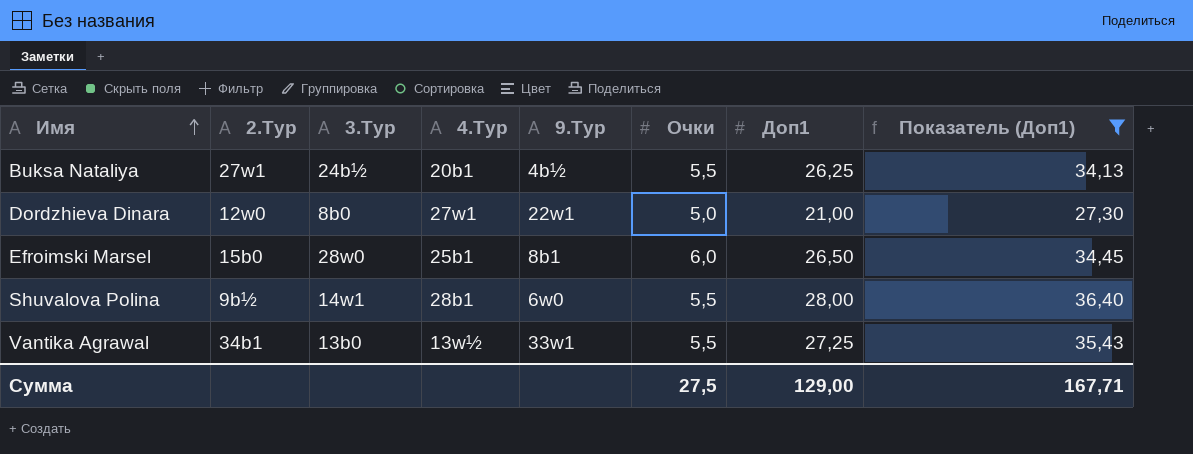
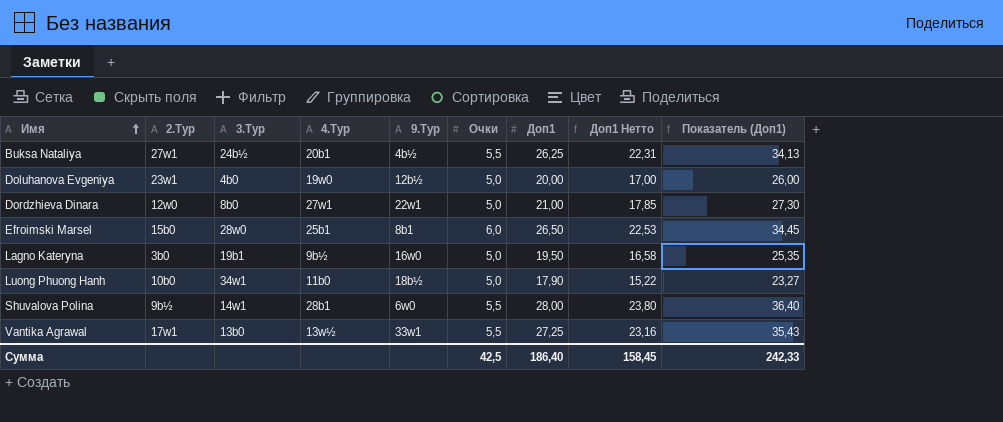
filter: Показатель (Доп1) >= 27,30 -> none
column Доп1 Нетто | formula: none -> [Доп1] * 0,85
Vantika Agrawal | 2.Тур: 34b1 -> 17w1
Сумма | Очки: 27,5 -> 42,5
Сумма | Доп1: 129,00 -> 186,40
Сумма | Показатель (Доп1): 167,71 -> 242,33

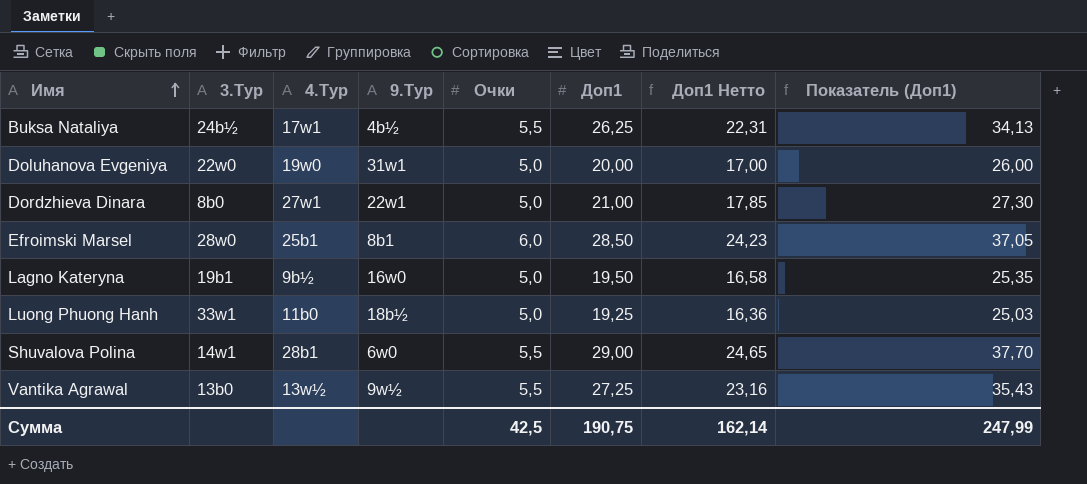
column 2.Тур | position: 2 -> none
Buksa Nataliya | 4.Тур: 20b1 -> 17w1
Doluhanova Evgeniya | 3.Тур: 4b0 -> 22w0
Doluhanova Evgeniya | 9.Тур: 12b½ -> 31w1
Efroimski Marsel | Доп1: 26,50 -> 28,50
Efroimski Marsel | Доп1 Нетто: 22,53 -> 24,23
Efroimski Marsel | Показатель (Доп1): 34,45 -> 37,05
Luong Phuong Hanh | 3.Тур: 34w1 -> 33w1
Luong Phuong Hanh | Доп1: 17,90 -> 19,25
Luong Phuong Hanh | Доп1 Нетто: 15,22 -> 16,36
Luong Phuong Hanh | Показатель (Доп1): 23,27 -> 25,03
Shuvalova Polina | Доп1: 28,00 -> 29,00
Shuvalova Polina | Доп1 Нетто: 23,80 -> 24,65
Shuvalova Polina | Показатель (Доп1): 36,40 -> 37,70
Vantika Agrawal | 9.Тур: 33w1 -> 9w½
Сумма | Доп1: 186,40 -> 190,75
Сумма | Доп1 Нетто: 158,45 -> 162,14
Сумма | Показатель (Доп1): 242,33 -> 247,99

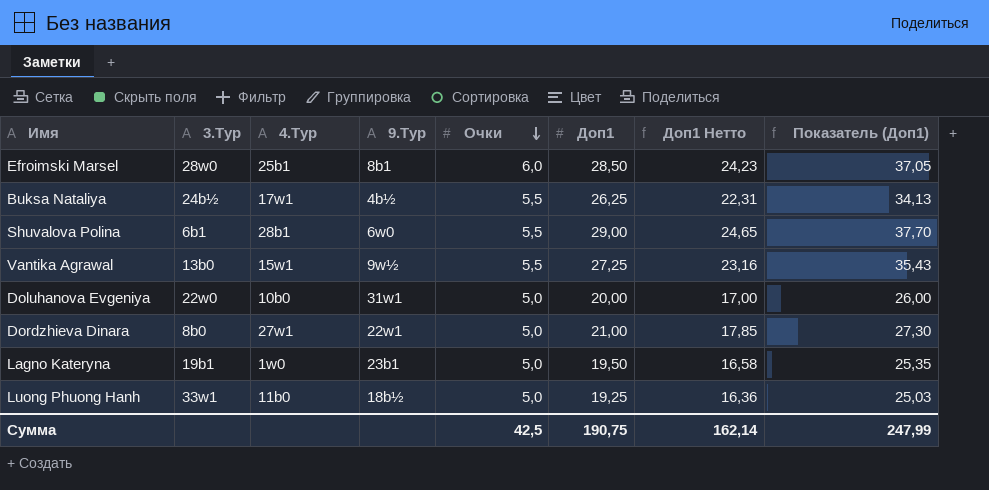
row order: Имя ascending -> Очки descending
Shuvalova Polina | 3.Тур: 14w1 -> 6b1
Vantika Agrawal | 4.Тур: 13w½ -> 15w1
Doluhanova Evgeniya | 4.Тур: 19w0 -> 10b0
Lagno Kateryna | 4.Тур: 9b½ -> 1w0
Lagno Kateryna | 9.Тур: 16w0 -> 23b1

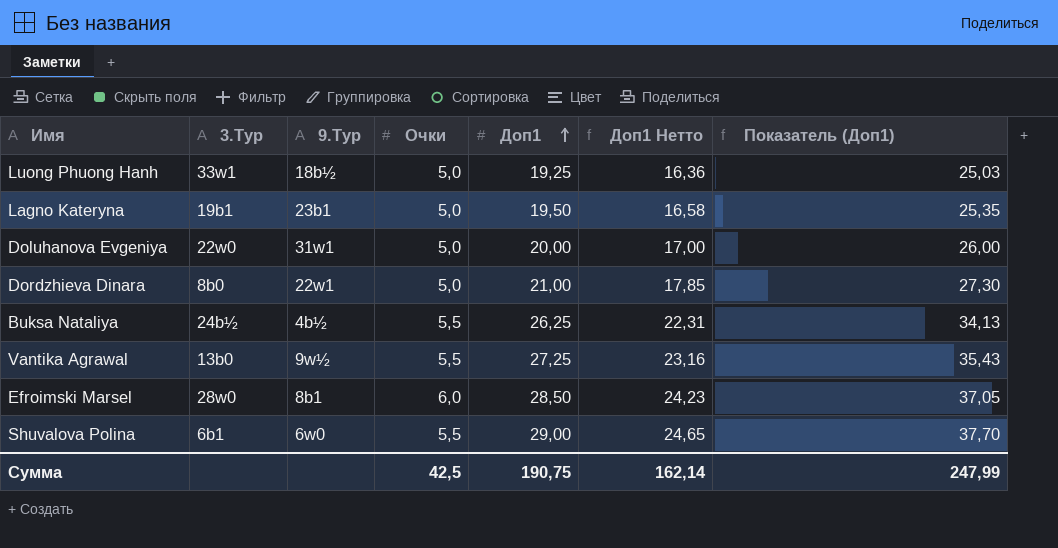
row order: Очки descending -> Доп1 ascending
column 4.Тур | position: 3 -> none

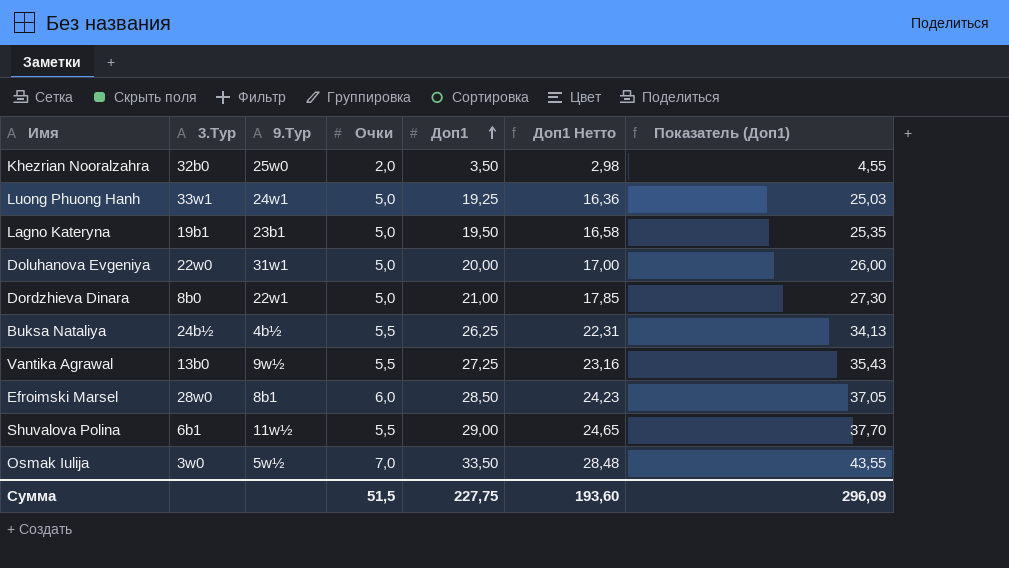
row Khezrian Nooralzahra: none -> 32b0 | 25w0 | 2,0 | 3,50 | 2,98 | 4,55
Luong Phuong Hanh | 9.Тур: 18b½ -> 24w1
Shuvalova Polina | 9.Тур: 6w0 -> 11w½
row Osmak Iulija: none -> 3w0 | 5w½ | 7,0 | 33,50 | 28,48 | 43,55
Сумма | Очки: 42,5 -> 51,5
Сумма | Доп1: 190,75 -> 227,75
Сумма | Доп1 Нетто: 162,14 -> 193,60
Сумма | Показатель (Доп1): 247,99 -> 296,09

